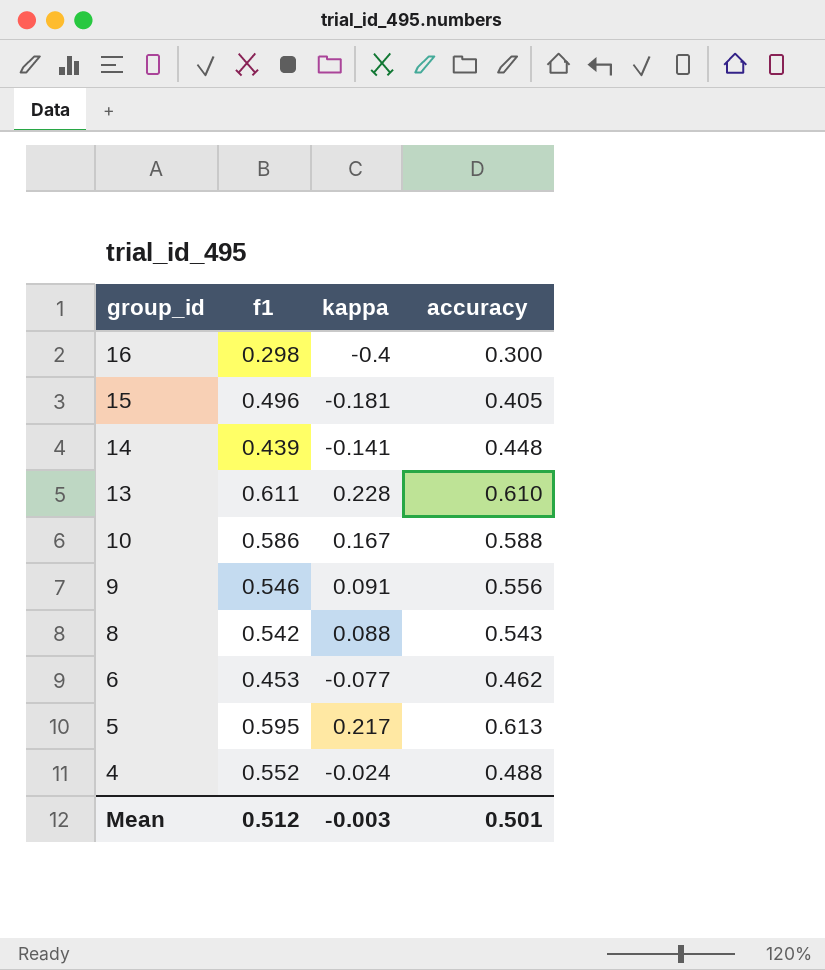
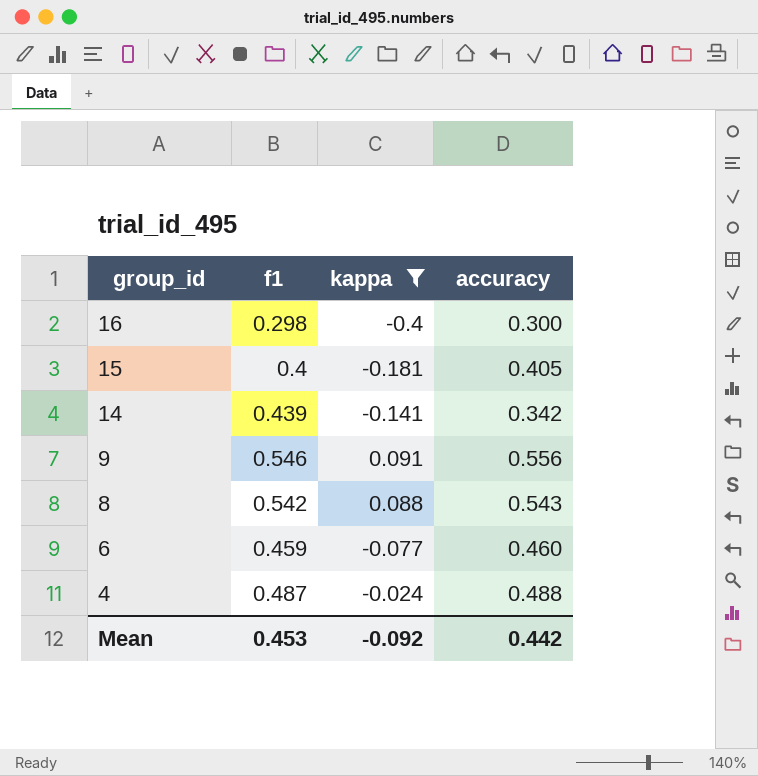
filter: none -> kappa <= 0.091
15 | f1: 0.496 -> 0.4
14 | accuracy: 0.448 -> 0.342
6 | f1: 0.453 -> 0.459
6 | accuracy: 0.462 -> 0.460
4 | f1: 0.552 -> 0.487
Mean | f1: 0.512 -> 0.453
Mean | kappa: -0.003 -> -0.092
Mean | accuracy: 0.501 -> 0.442

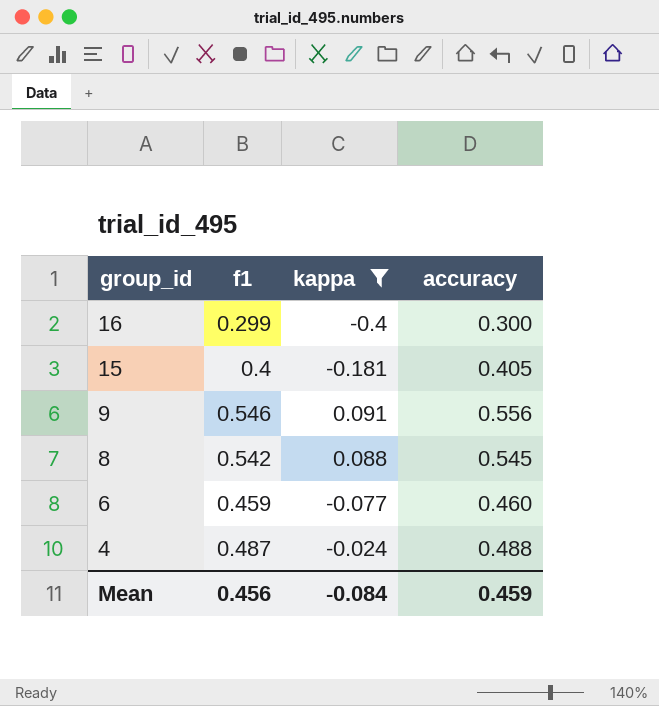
row 14: 0.439 | -0.141 | 0.342 -> none
16 | f1: 0.298 -> 0.299
8 | accuracy: 0.543 -> 0.545
Mean | f1: 0.453 -> 0.456
Mean | kappa: -0.092 -> -0.084
Mean | accuracy: 0.442 -> 0.459

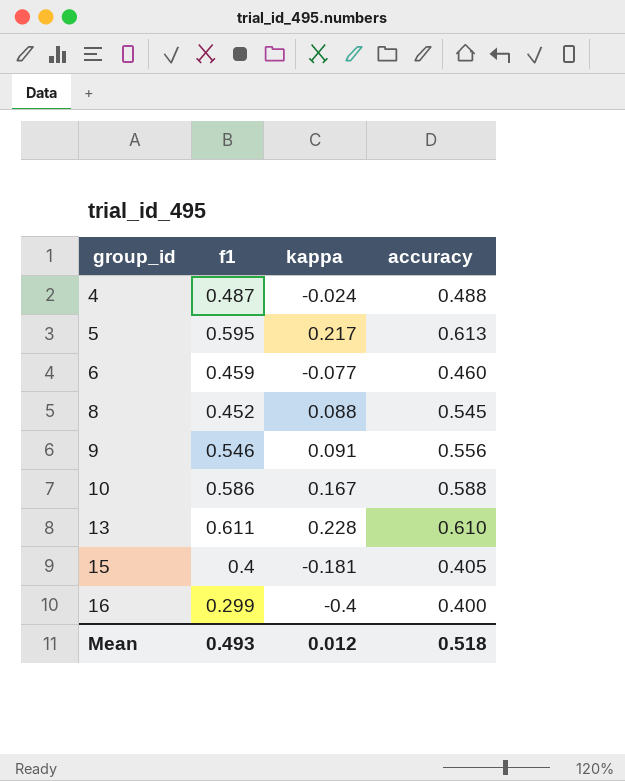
filter: kappa <= 0.091 -> none
row order: group_id descending -> group_id ascending
8 | f1: 0.542 -> 0.452
16 | accuracy: 0.300 -> 0.400
Mean | f1: 0.456 -> 0.493
Mean | kappa: -0.084 -> 0.012
Mean | accuracy: 0.459 -> 0.518

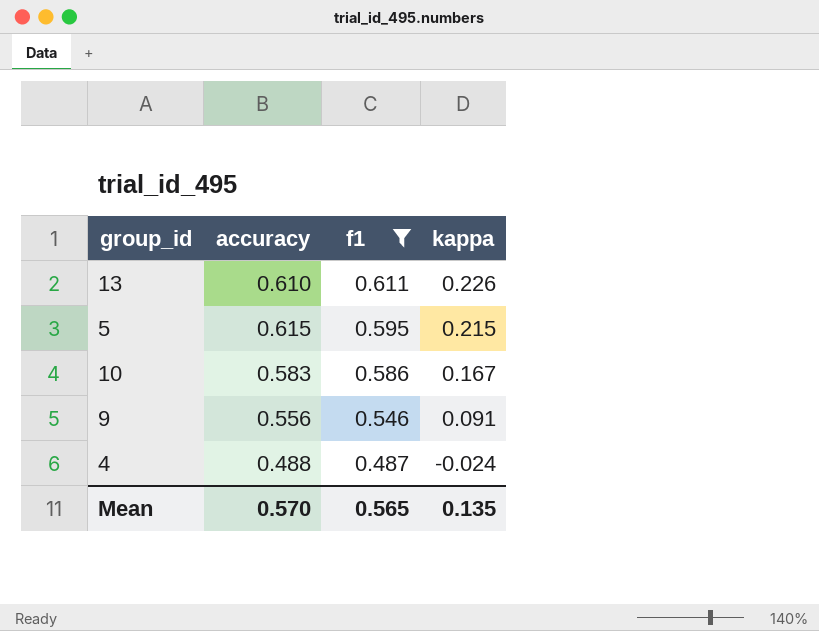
filter: none -> f1 >= 0.487
row order: group_id ascending -> f1 descending
column accuracy | position: 4 -> 2
13 | kappa: 0.228 -> 0.226
5 | accuracy: 0.613 -> 0.615
5 | kappa: 0.217 -> 0.215
10 | accuracy: 0.588 -> 0.583
Mean | accuracy: 0.518 -> 0.570
Mean | f1: 0.493 -> 0.565
Mean | kappa: 0.012 -> 0.135

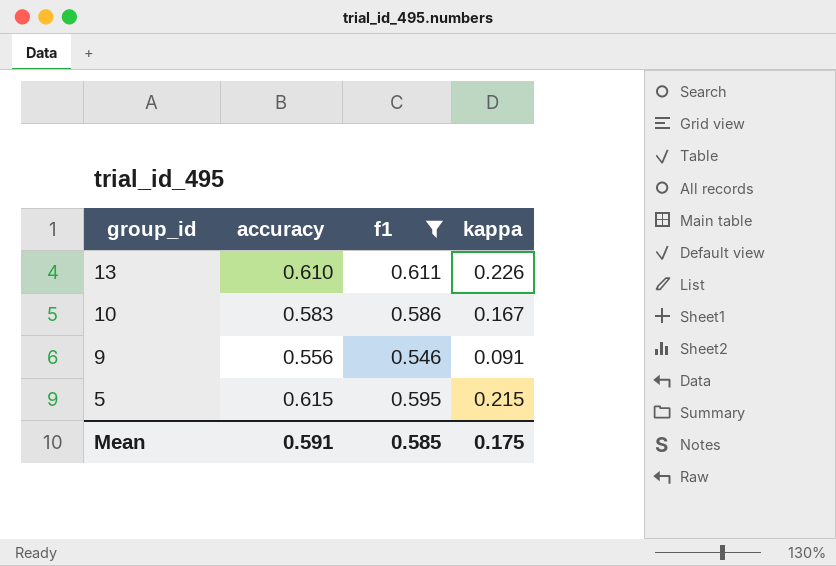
row order: f1 descending -> group_id descending
row 4: 0.488 | 0.487 | -0.024 -> none
Mean | accuracy: 0.570 -> 0.591
Mean | f1: 0.565 -> 0.585
Mean | kappa: 0.135 -> 0.175

